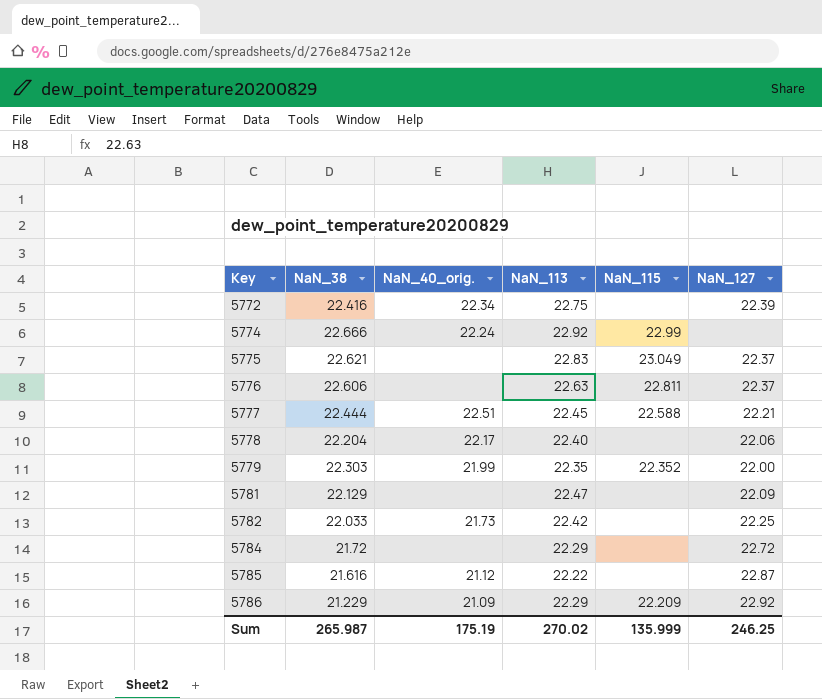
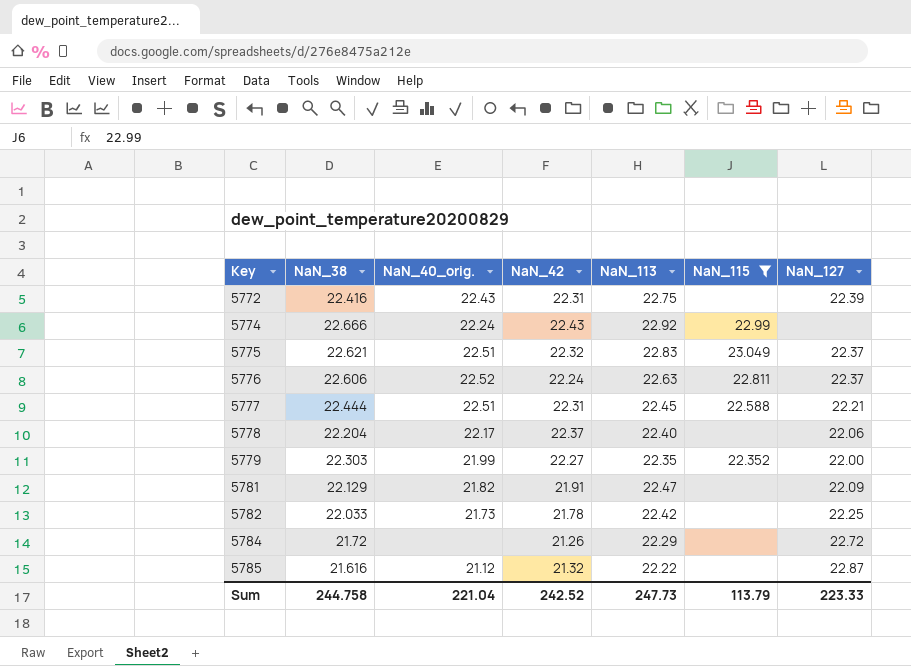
filter: none -> NaN_115 != 22.209
column NaN_42 | position: none -> 4
5772 | NaN_40_orig.: 22.34 -> 22.43
5775 | NaN_40_orig.: none -> 22.51
5776 | NaN_40_orig.: none -> 22.52
5781 | NaN_40_orig.: none -> 21.82
Sum | NaN_38: 265.987 -> 244.758
Sum | NaN_40_orig.: 175.19 -> 221.04
Sum | NaN_113: 270.02 -> 247.73
Sum | NaN_115: 135.999 -> 113.79
Sum | NaN_127: 246.25 -> 223.33

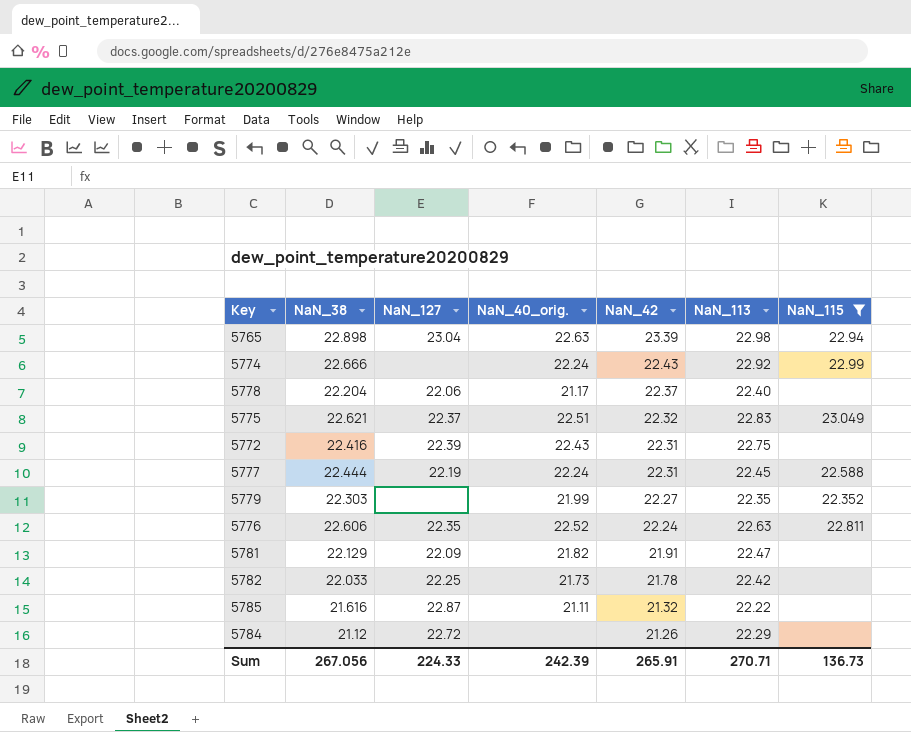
row order: Key ascending -> NaN_42 descending
column NaN_127 | position: 7 -> 3
row 5765: none -> 22.898 | 23.04 | 22.63 | 23.39 | 22.98 | 22.94
5778 | NaN_40_orig.: 22.17 -> 21.17
5777 | NaN_127: 22.21 -> 22.19
5777 | NaN_40_orig.: 22.51 -> 22.24
5779 | NaN_127: 22.00 -> none
5776 | NaN_127: 22.37 -> 22.35
5785 | NaN_40_orig.: 21.12 -> 21.11
5784 | NaN_38: 21.72 -> 21.12
Sum | NaN_38: 244.758 -> 267.056
Sum | NaN_127: 223.33 -> 224.33
Sum | NaN_40_orig.: 221.04 -> 242.39
Sum | NaN_42: 242.52 -> 265.91
Sum | NaN_113: 247.73 -> 270.71
Sum | NaN_115: 113.79 -> 136.73

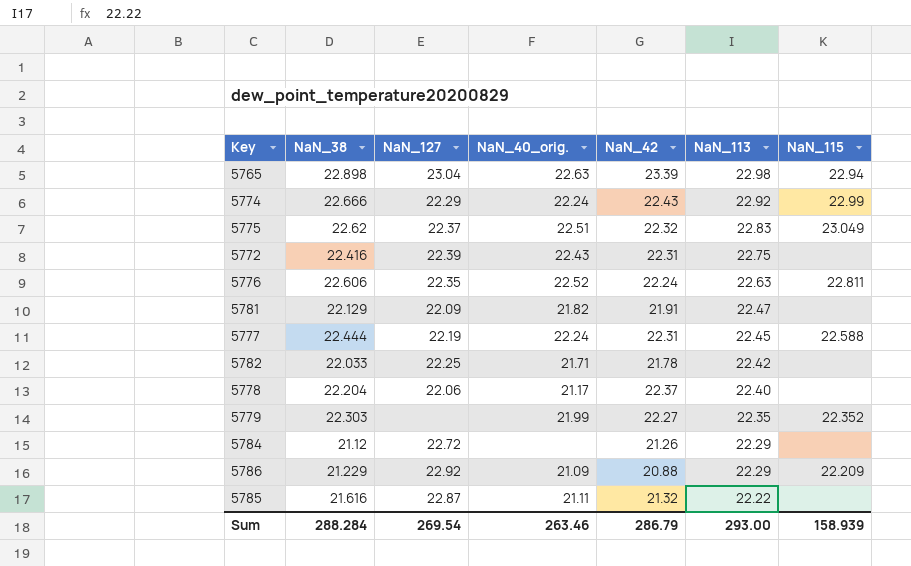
filter: NaN_115 != 22.209 -> none
row order: NaN_42 descending -> NaN_113 descending
5774 | NaN_127: none -> 22.29
5775 | NaN_38: 22.621 -> 22.62
5782 | NaN_40_orig.: 21.73 -> 21.71
Sum | NaN_38: 267.056 -> 288.284
Sum | NaN_127: 224.33 -> 269.54
Sum | NaN_40_orig.: 242.39 -> 263.46
Sum | NaN_42: 265.91 -> 286.79
Sum | NaN_113: 270.71 -> 293.00
Sum | NaN_115: 136.73 -> 158.939

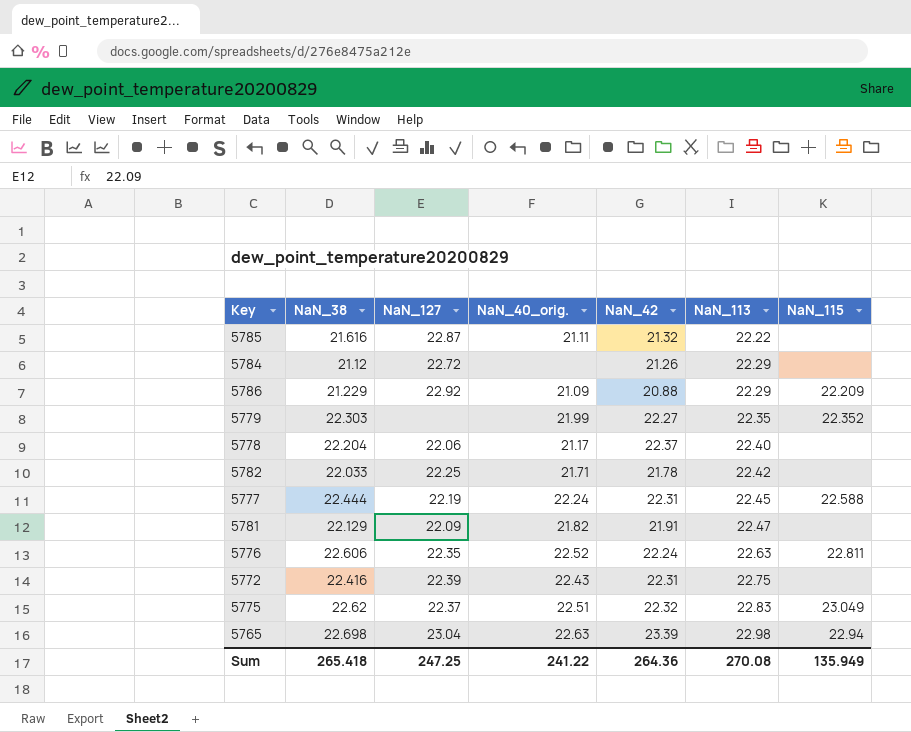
row order: NaN_113 descending -> NaN_113 ascending
row 5774: 22.666 | 22.29 | 22.24 | 22.43 | 22.92 | 22.99 -> none
5765 | NaN_38: 22.898 -> 22.698
Sum | NaN_38: 288.284 -> 265.418
Sum | NaN_127: 269.54 -> 247.25
Sum | NaN_40_orig.: 263.46 -> 241.22
Sum | NaN_42: 286.79 -> 264.36
Sum | NaN_113: 293.00 -> 270.08
Sum | NaN_115: 158.939 -> 135.949

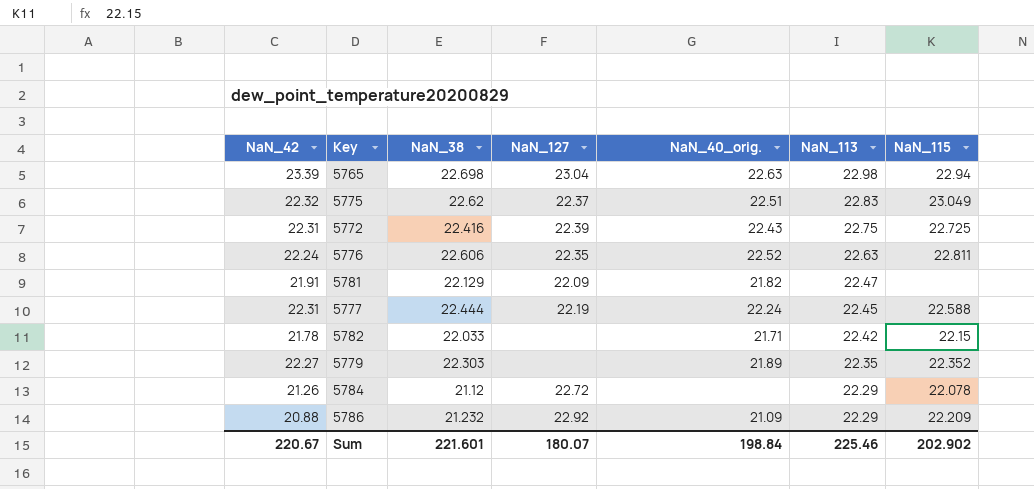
row order: NaN_113 ascending -> NaN_113 descending
column NaN_42 | position: 5 -> 1
row 5785: 21.616 | 22.87 | 21.11 | 21.32 | 22.22 | none -> none
row 5778: 22.204 | 22.06 | 21.17 | 22.37 | 22.40 | none -> none
5772 | NaN_115: none -> 22.725
5782 | NaN_127: 22.25 -> none
5782 | NaN_115: none -> 22.15
5779 | NaN_40_orig.: 21.99 -> 21.89
5784 | NaN_115: none -> 22.078
5786 | NaN_38: 21.229 -> 21.232
Sum | NaN_42: 264.36 -> 220.67
Sum | NaN_38: 265.418 -> 221.601
Sum | NaN_127: 247.25 -> 180.07
Sum | NaN_40_orig.: 241.22 -> 198.84
Sum | NaN_113: 270.08 -> 225.46
Sum | NaN_115: 135.949 -> 202.902

